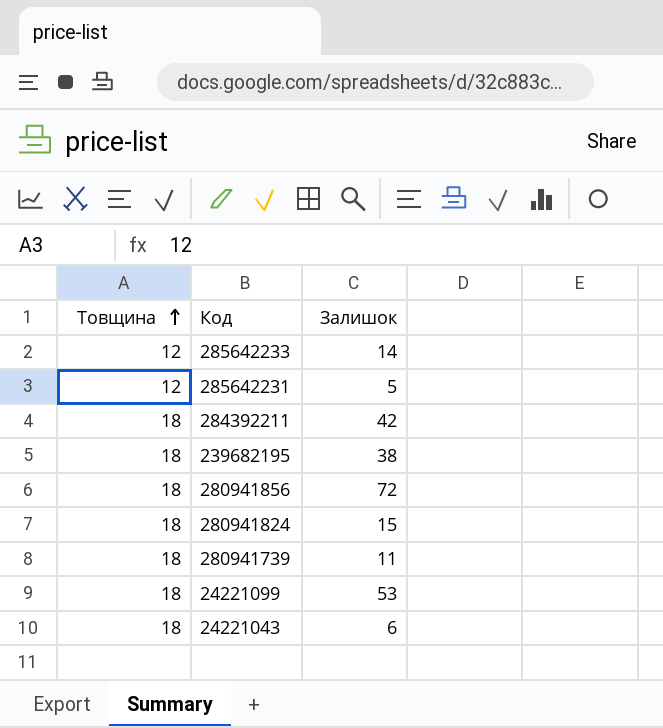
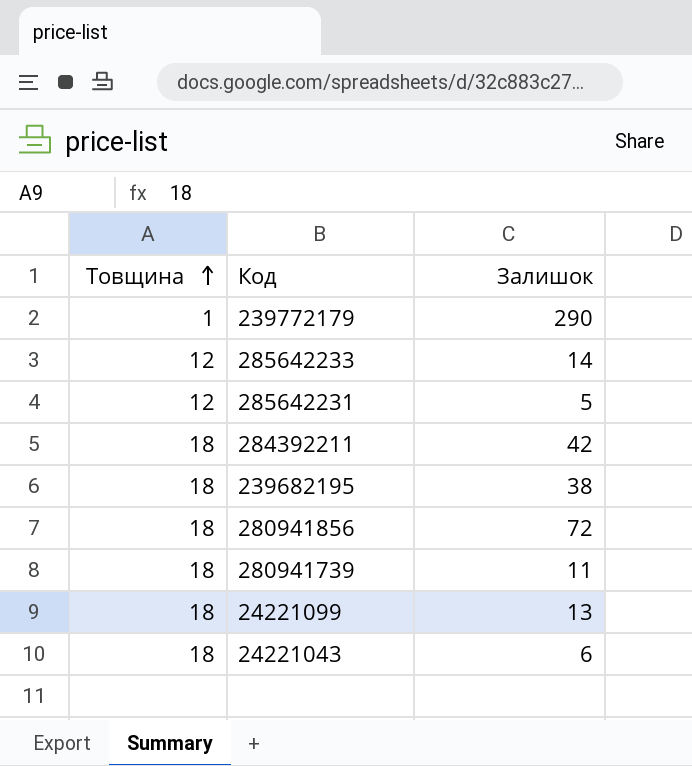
row 280941824: 18 | 15 -> none
row 239772179: none -> 1 | 290
24221099 | Залишок: 53 -> 13

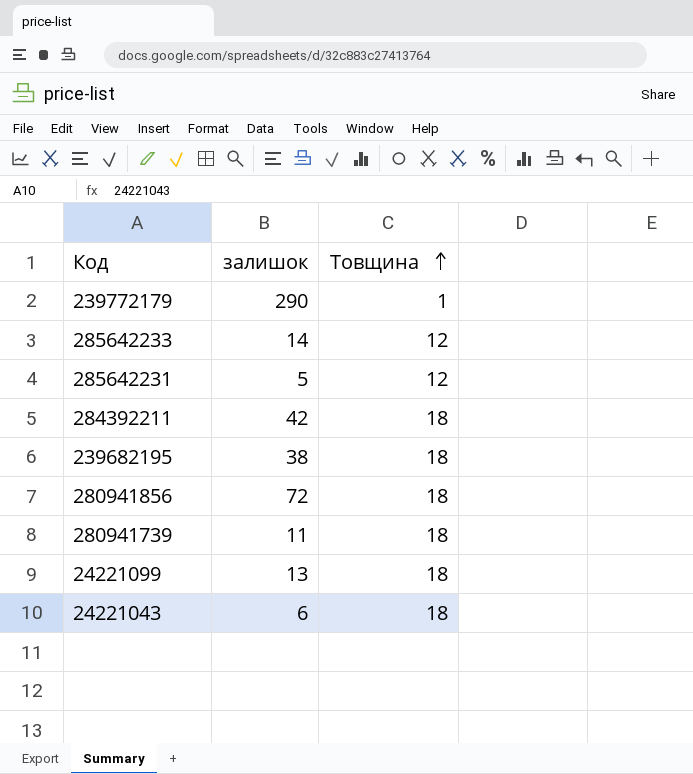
column name: Залишок -> залишок
column Товщина | position: 1 -> 3

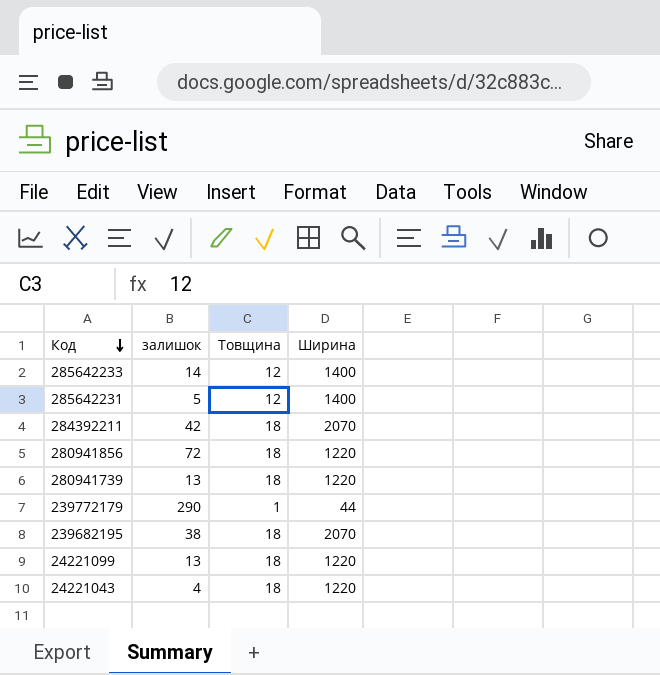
row order: Товщина ascending -> Код descending
column Ширина | position: none -> 4
280941739 | залишок: 11 -> 13
24221043 | залишок: 6 -> 4

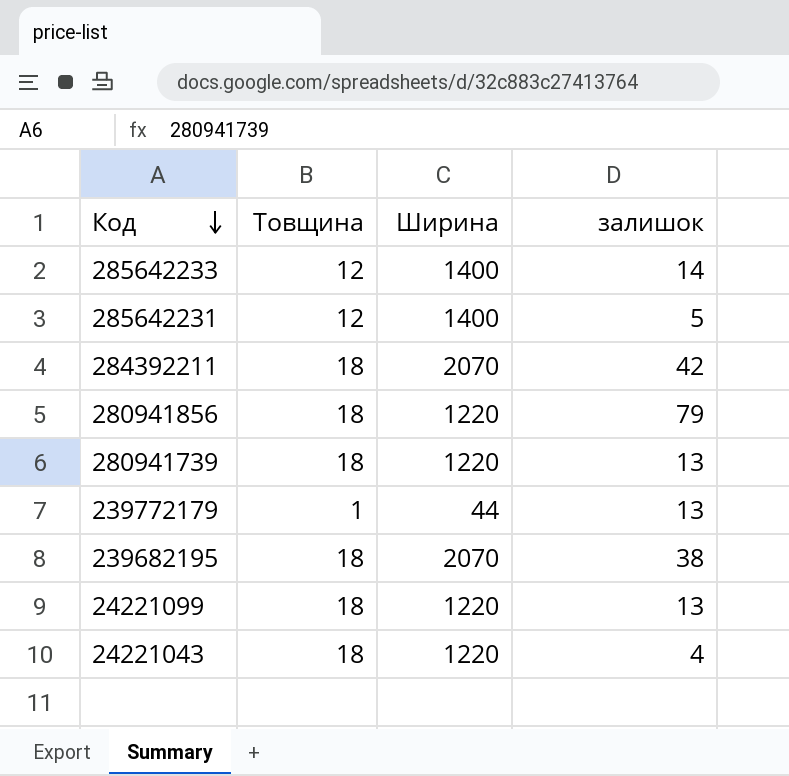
column залишок | position: 2 -> 4
280941856 | залишок: 72 -> 79
239772179 | залишок: 290 -> 13

